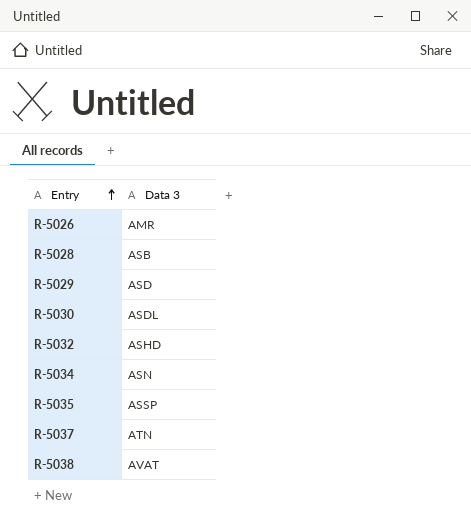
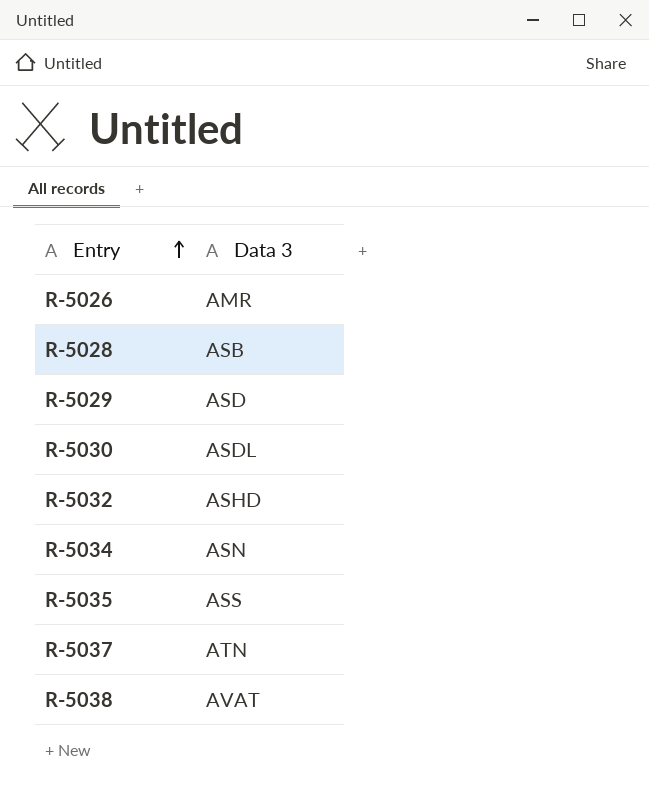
R-5035 | Data 3: ASSP -> ASS

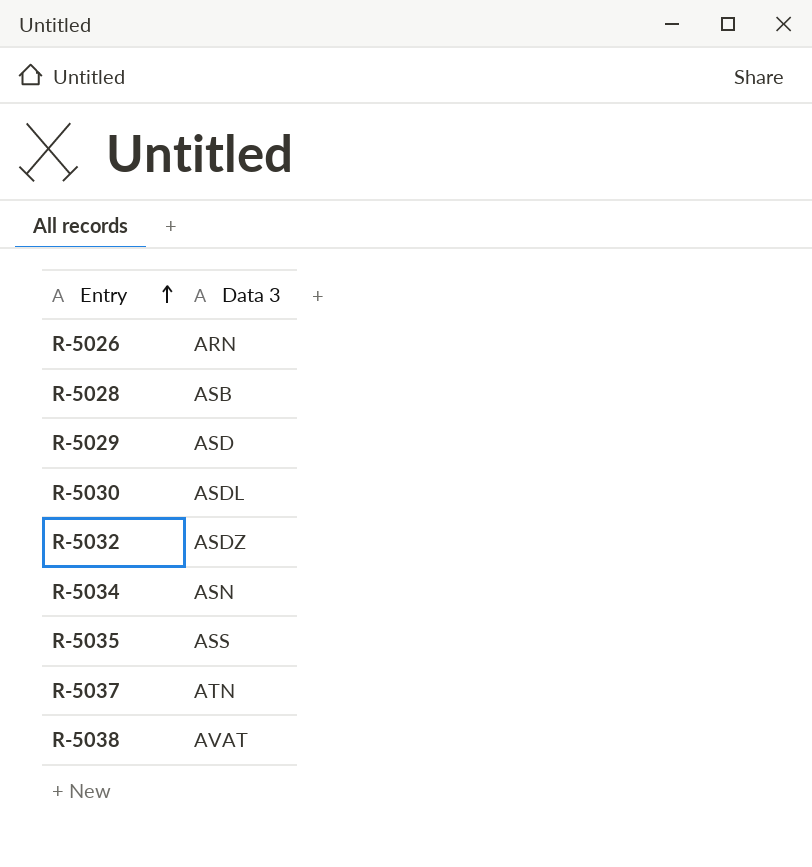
R-5026 | Data 3: AMR -> ARN
R-5032 | Data 3: ASHD -> ASDZ

